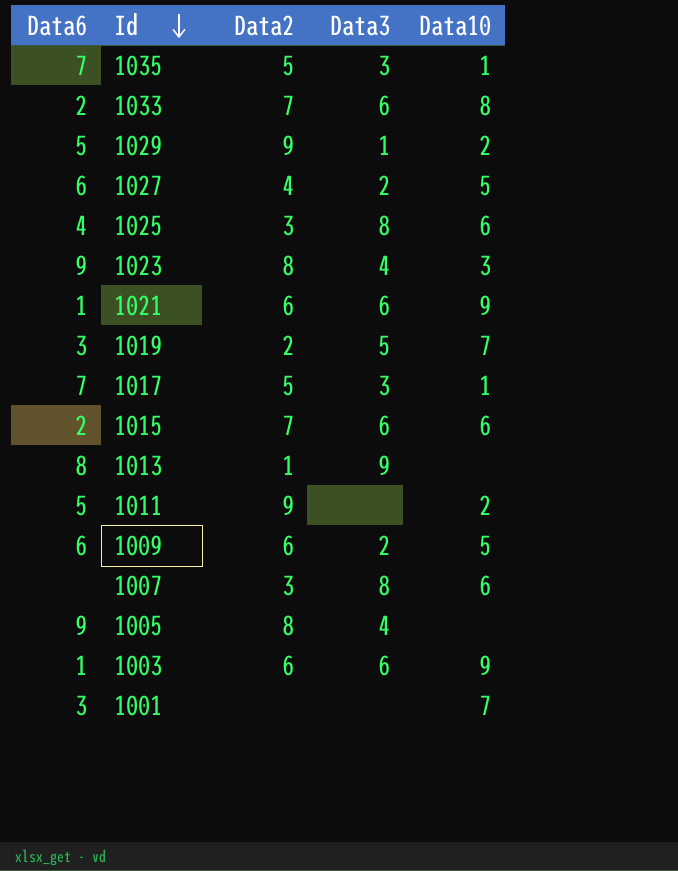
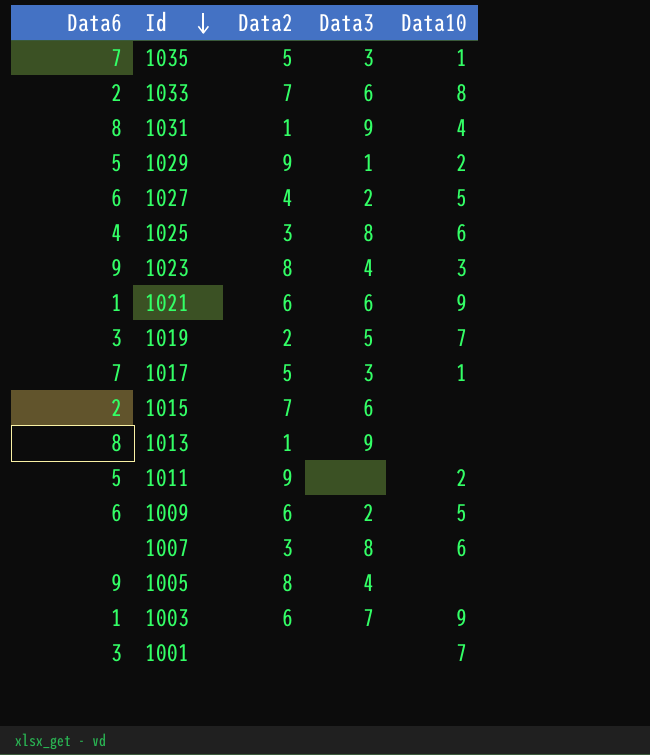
row 1031: none -> 8 | 1 | 9 | 4
1015 | Data10: 6 -> none
1003 | Data3: 6 -> 7

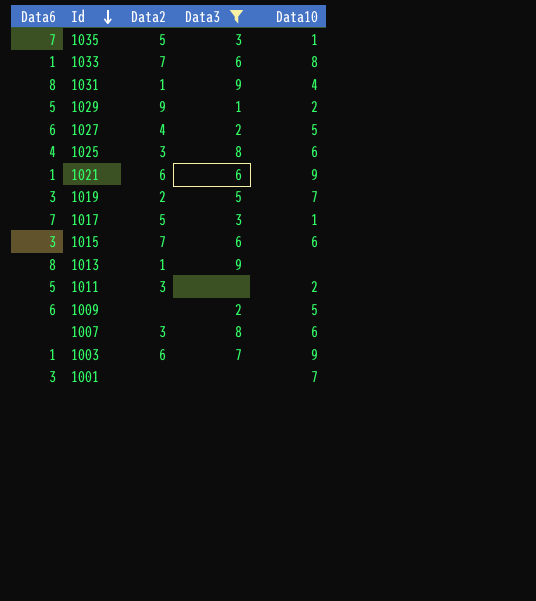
filter: none -> Data3 != 4
1033 | Data6: 2 -> 1
1015 | Data6: 2 -> 3
1015 | Data10: none -> 6
1011 | Data2: 9 -> 3
1009 | Data2: 6 -> none

